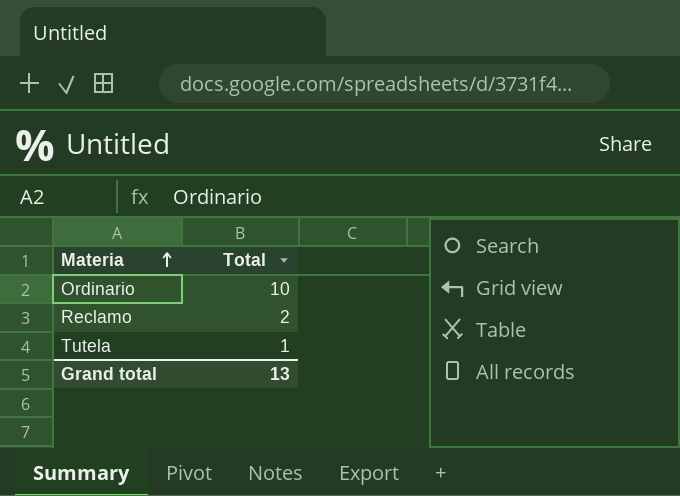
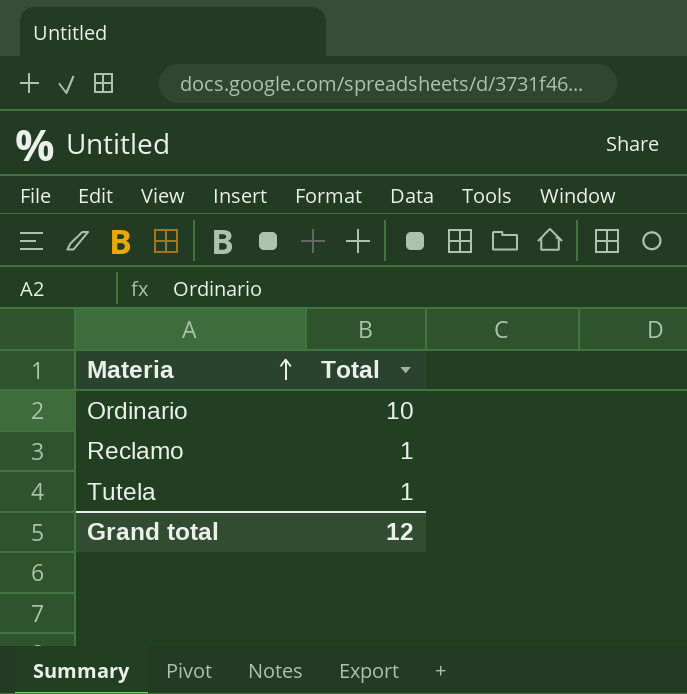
Reclamo | Total: 2 -> 1
Grand total | Total: 13 -> 12

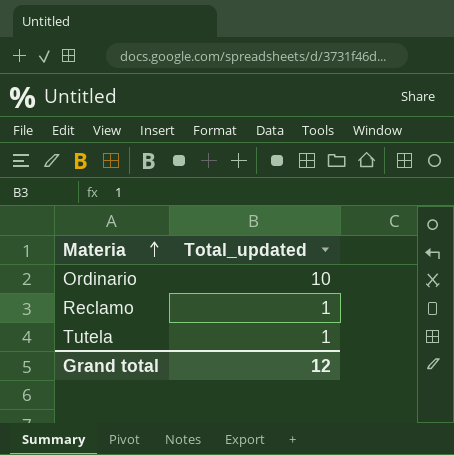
column name: Total -> Total_updated

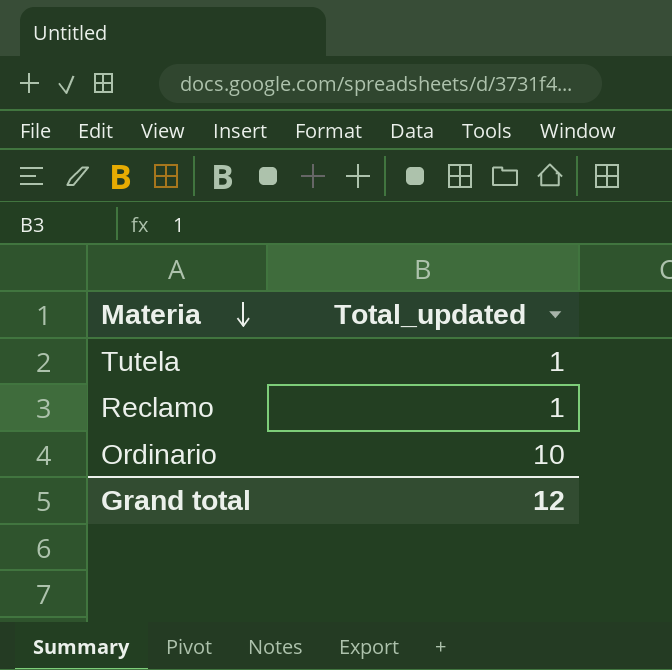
row order: Materia ascending -> Materia descending

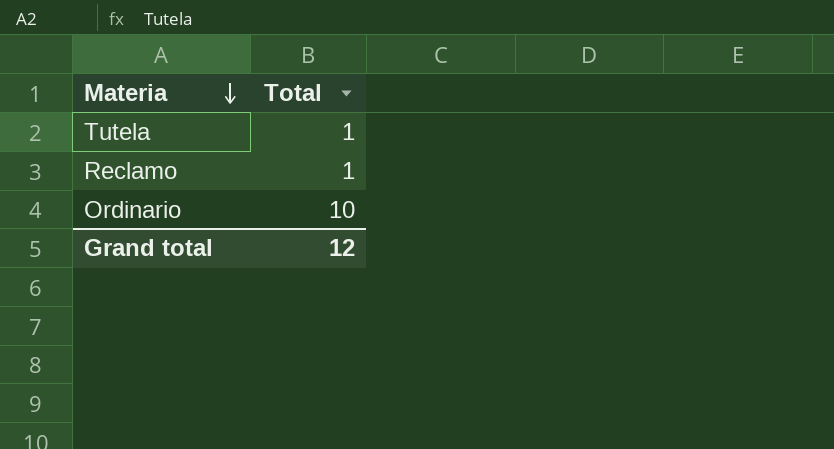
column name: Total_updated -> Total

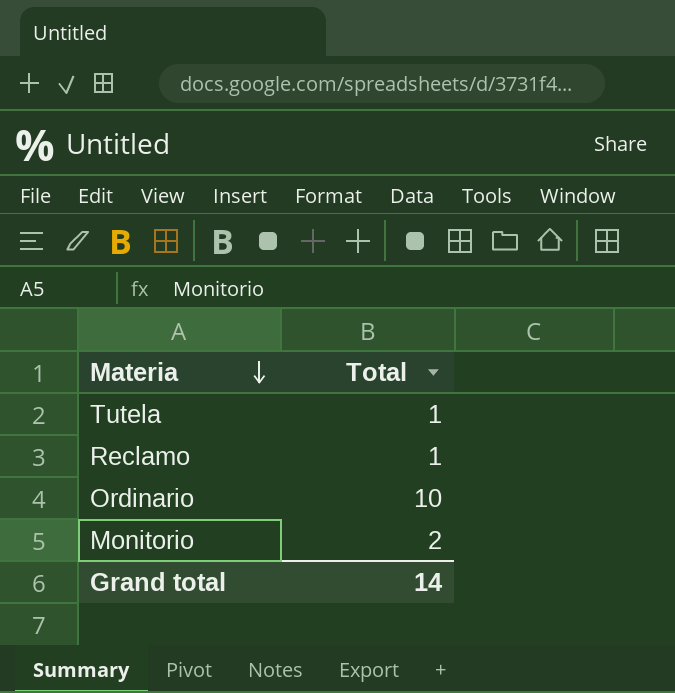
row Monitorio: none -> 2
Grand total | Total: 12 -> 14

